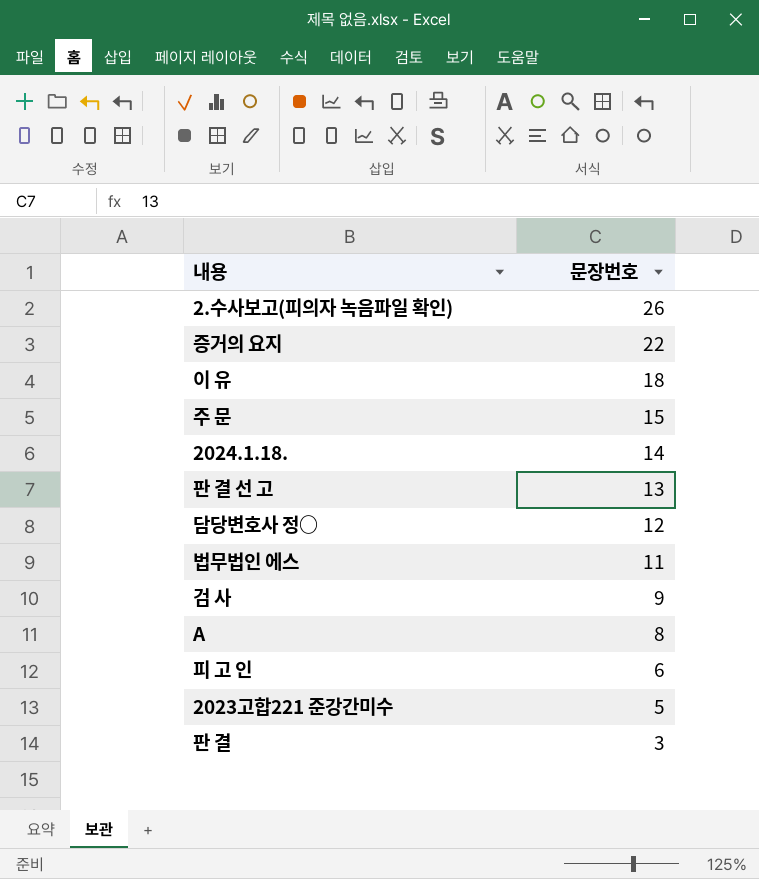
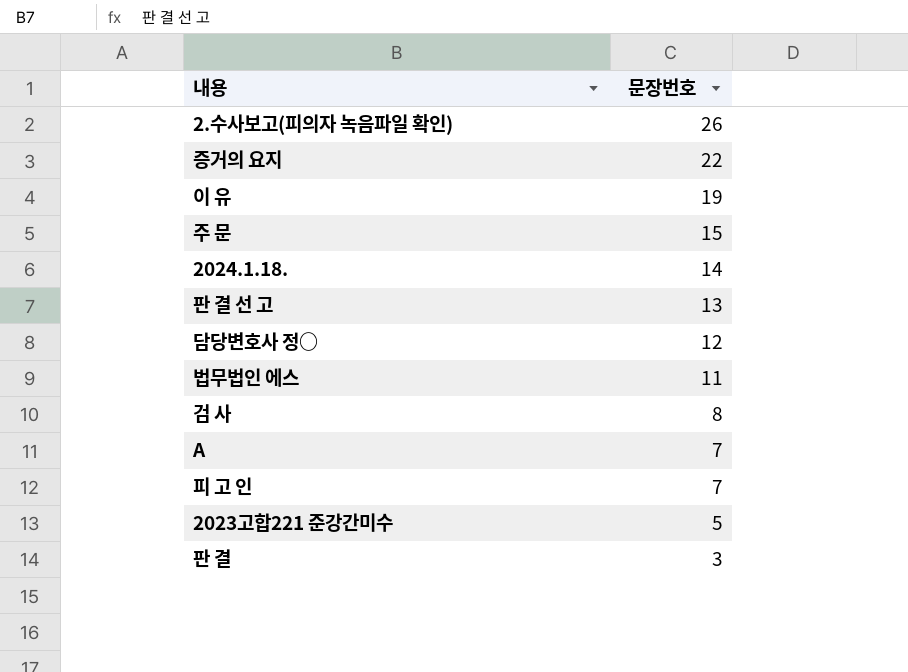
이 유 | 문장번호: 18 -> 19
검 사 | 문장번호: 9 -> 8
A | 문장번호: 8 -> 7
피 고 인 | 문장번호: 6 -> 7

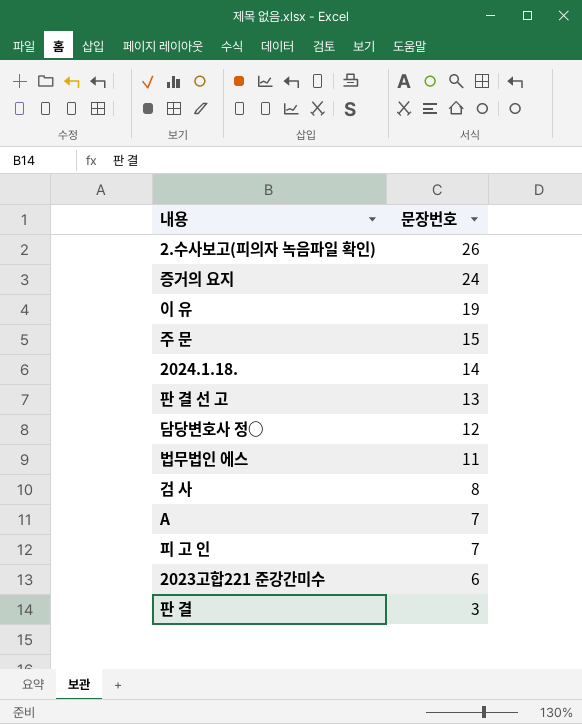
증거의 요지 | 문장번호: 22 -> 24
2023고합221 준강간미수 | 문장번호: 5 -> 6

